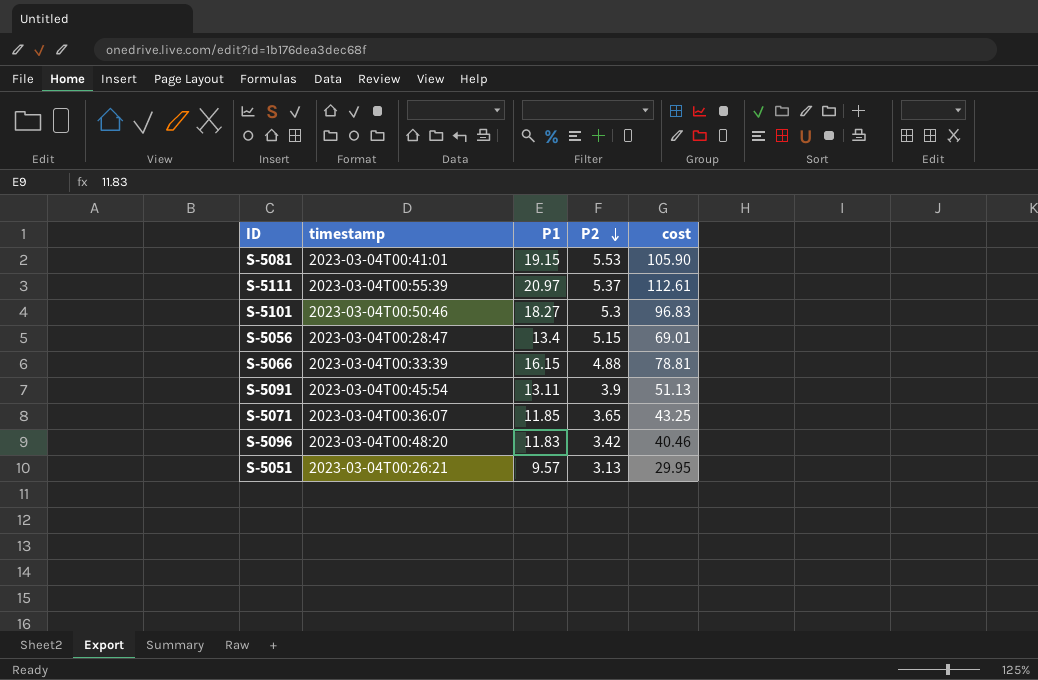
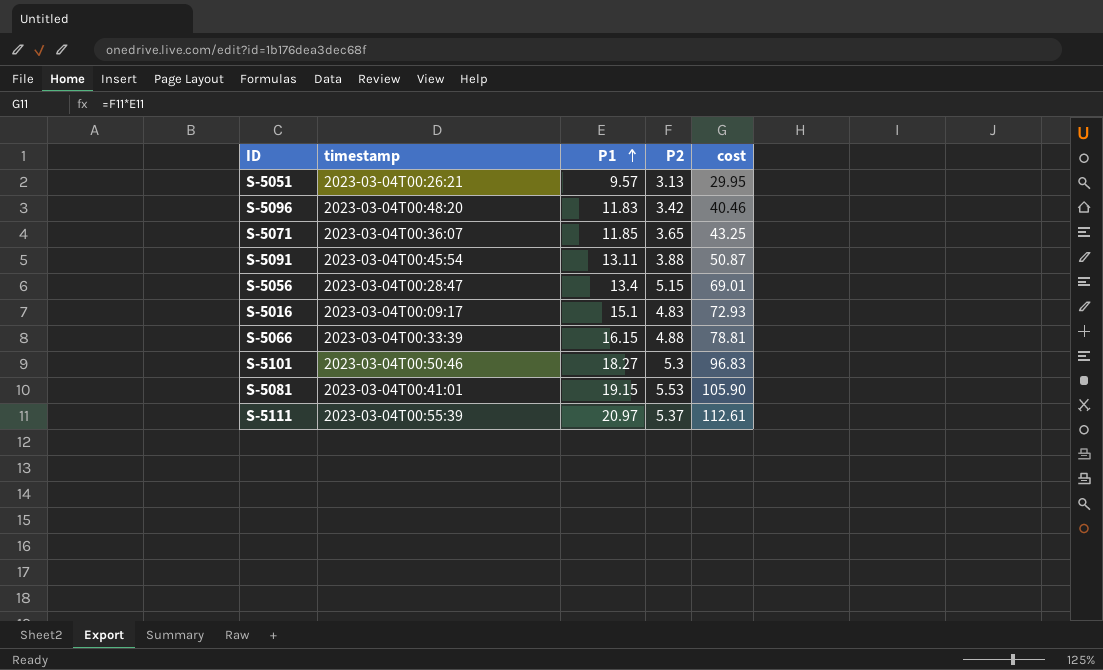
row order: P2 descending -> P1 ascending
S-5091 | P2: 3.9 -> 3.88
S-5091 | cost: 51.13 -> 50.87
row S-5016: none -> 2023-03-04T00:09:17 | 15.1 | 4.83 | 72.93

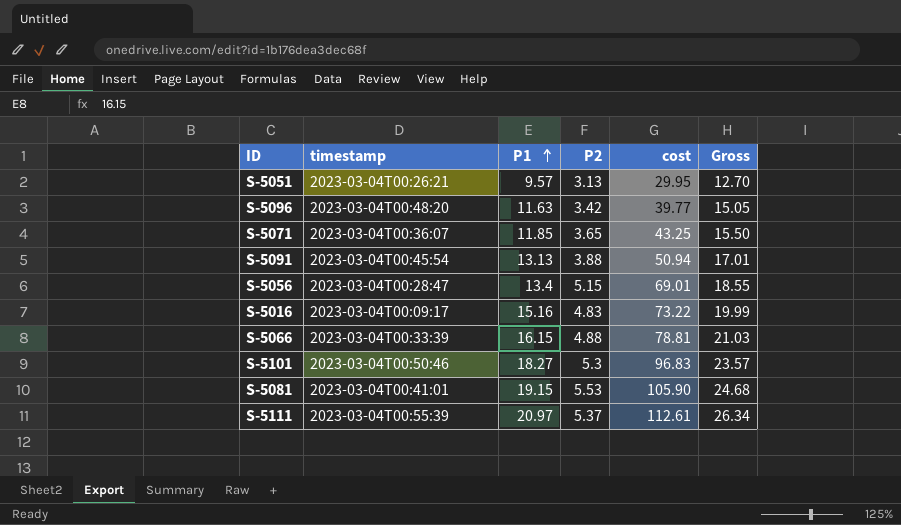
column Gross | formula: none -> [P1] + [P2]
S-5096 | P1: 11.83 -> 11.63
S-5096 | cost: 40.46 -> 39.77
S-5091 | P1: 13.11 -> 13.13
S-5091 | cost: 50.87 -> 50.94
S-5016 | P1: 15.1 -> 15.16
S-5016 | cost: 72.93 -> 73.22

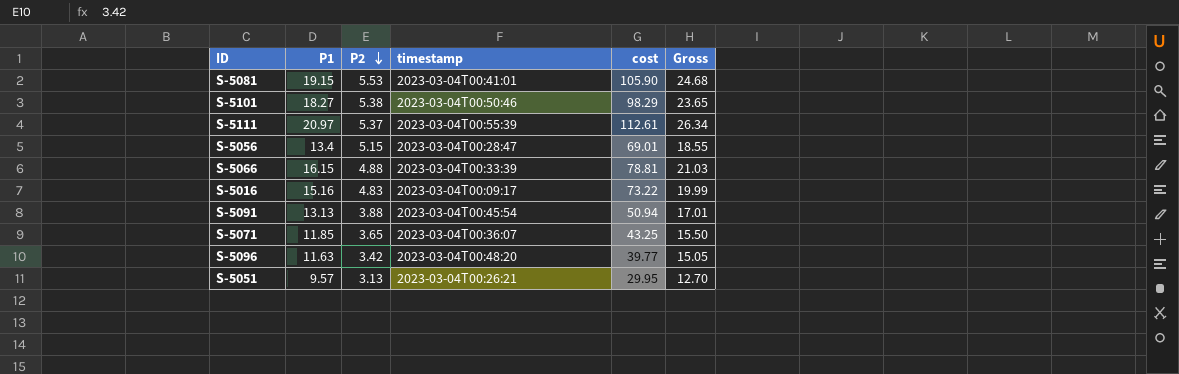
row order: P1 ascending -> P2 descending
column timestamp | position: 2 -> 4
S-5101 | P2: 5.3 -> 5.38
S-5101 | cost: 96.83 -> 98.29
S-5101 | Gross: 23.57 -> 23.65

